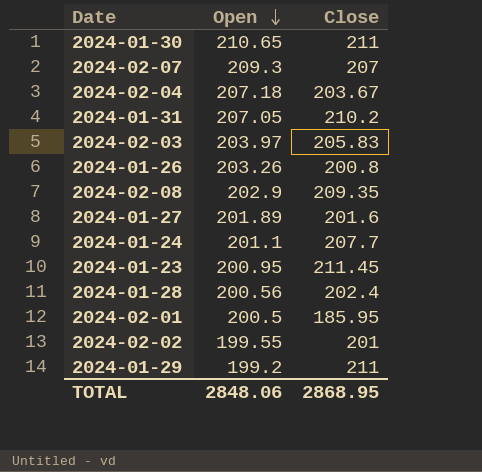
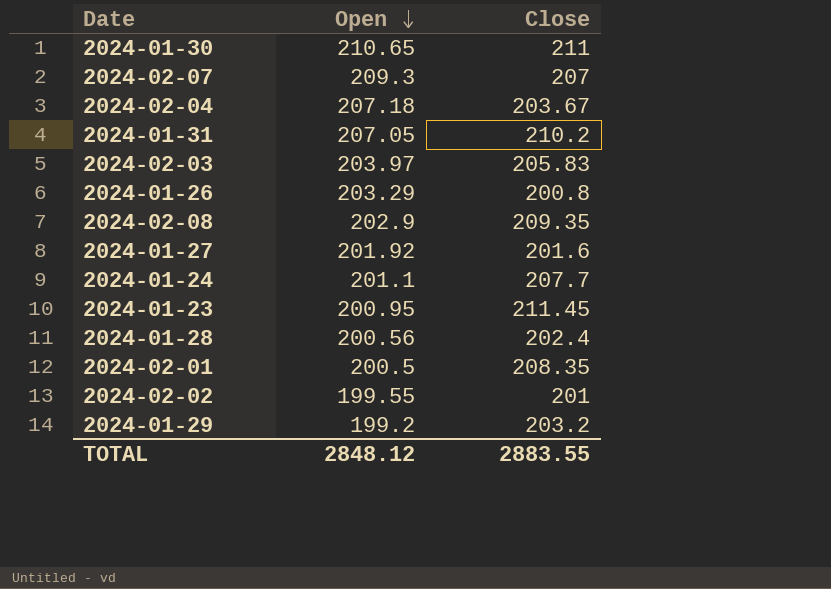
2024-01-26 | Open: 203.26 -> 203.29
2024-01-27 | Open: 201.89 -> 201.92
2024-02-01 | Close: 185.95 -> 208.35
2024-01-29 | Close: 211 -> 203.2
TOTAL | Open: 2848.06 -> 2848.12
TOTAL | Close: 2868.95 -> 2883.55

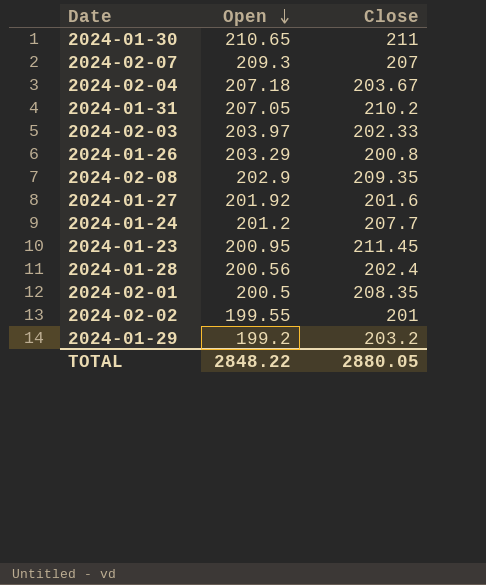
2024-02-03 | Close: 205.83 -> 202.33
2024-01-24 | Open: 201.1 -> 201.2
TOTAL | Open: 2848.12 -> 2848.22
TOTAL | Close: 2883.55 -> 2880.05

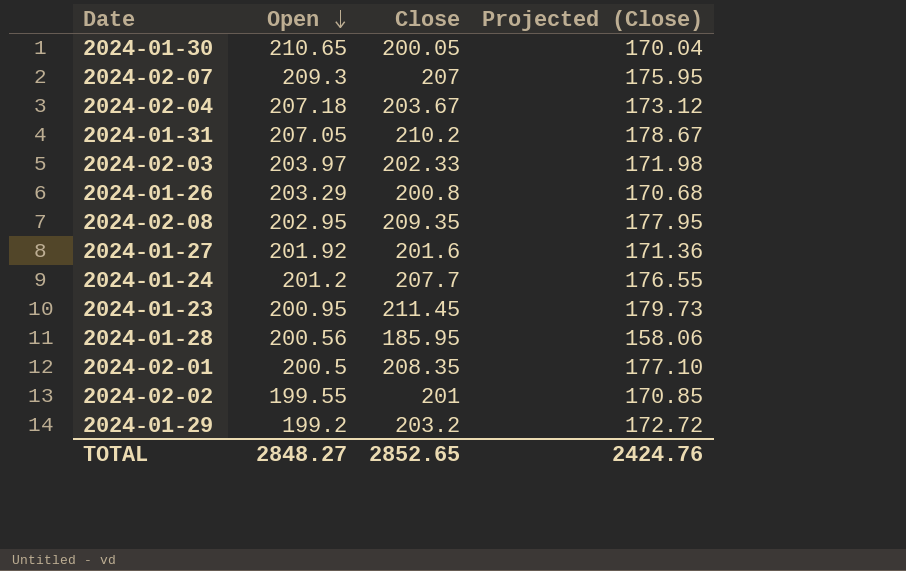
column Projected (Close) | formula: none -> [Close] * 0.85
2024-01-30 | Close: 211 -> 200.05
2024-02-08 | Open: 202.9 -> 202.95
2024-01-28 | Close: 202.4 -> 185.95
TOTAL | Open: 2848.22 -> 2848.27
TOTAL | Close: 2880.05 -> 2852.65

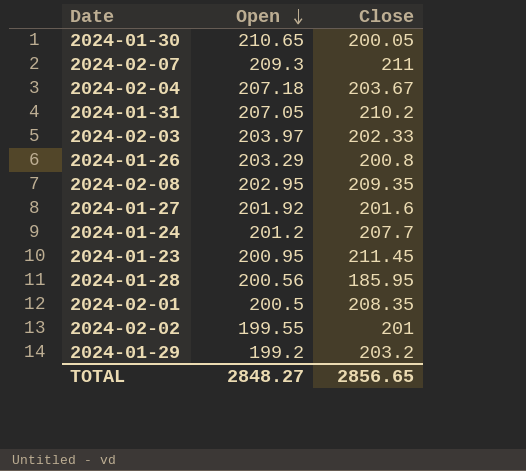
column Projected (Close) | formula: [Close] * 0.85 -> none
2024-02-07 | Close: 207 -> 211
TOTAL | Close: 2852.65 -> 2856.65

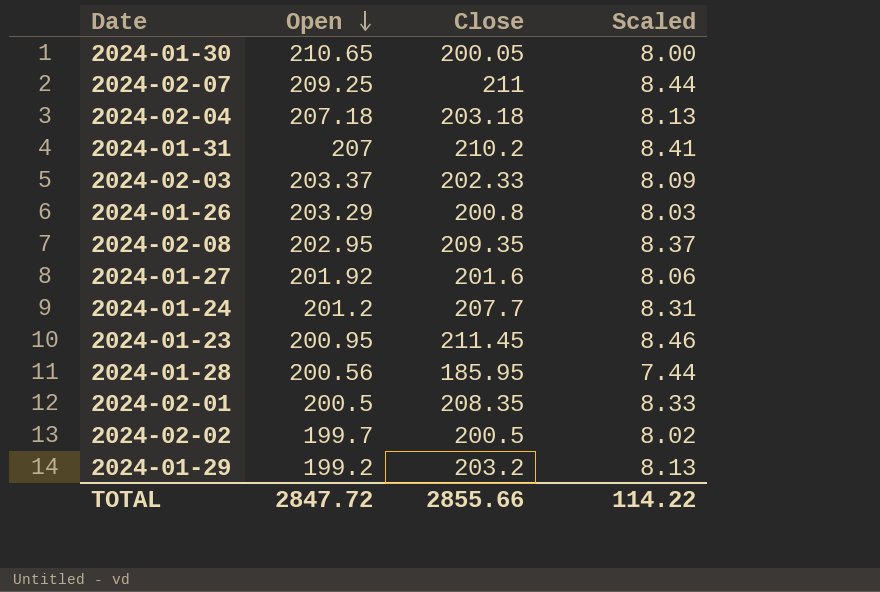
column Scaled | formula: none -> [Close] * 0.04
2024-02-07 | Open: 209.3 -> 209.25
2024-02-04 | Close: 203.67 -> 203.18
2024-01-31 | Open: 207.05 -> 207
2024-02-03 | Open: 203.97 -> 203.37
2024-02-02 | Open: 199.55 -> 199.7
2024-02-02 | Close: 201 -> 200.5
TOTAL | Open: 2848.27 -> 2847.72
TOTAL | Close: 2856.65 -> 2855.66

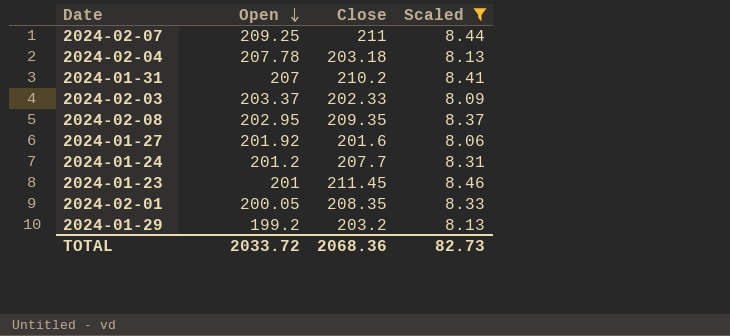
filter: none -> Scaled >= 8.06
2024-02-04 | Open: 207.18 -> 207.78
2024-01-23 | Open: 200.95 -> 201
2024-02-01 | Open: 200.5 -> 200.05
TOTAL | Open: 2847.72 -> 2033.72
TOTAL | Close: 2855.66 -> 2068.36
TOTAL | Scaled: 114.22 -> 82.73

